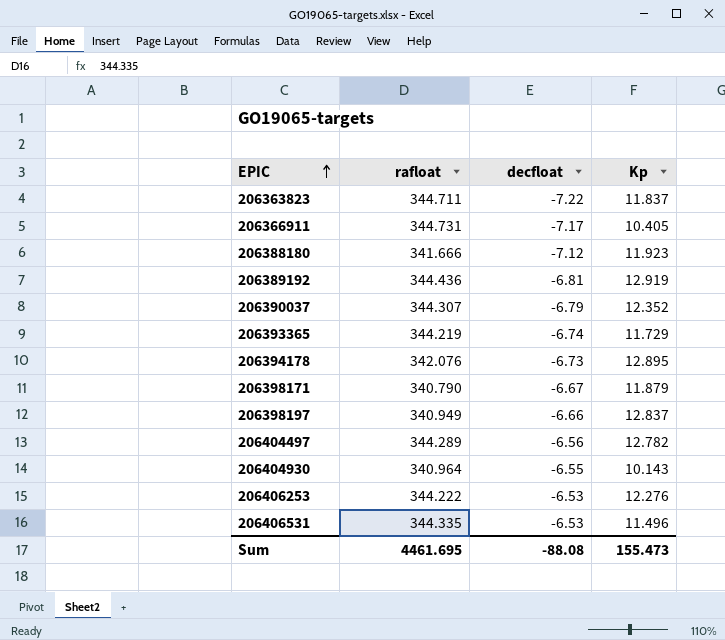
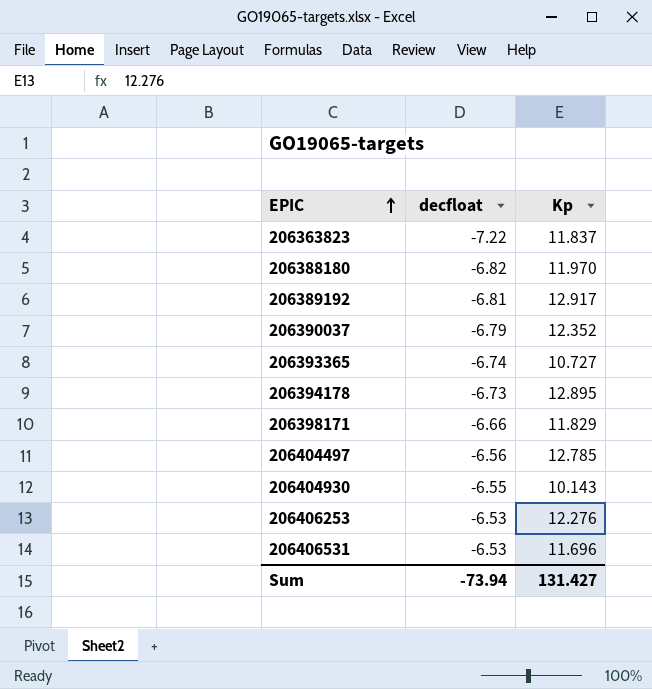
column rafloat | position: 2 -> none
row 206366911: 344.731 | -7.17 | 10.405 -> none
row 206398197: 340.949 | -6.66 | 12.837 -> none
206388180 | decfloat: -7.12 -> -6.82
206388180 | Kp: 11.923 -> 11.970
206389192 | Kp: 12.919 -> 12.917
206393365 | Kp: 11.729 -> 10.727
206398171 | decfloat: -6.67 -> -6.66
206398171 | Kp: 11.879 -> 11.829
206404497 | Kp: 12.782 -> 12.785
206406531 | Kp: 11.496 -> 11.696
Sum | decfloat: -88.08 -> -73.94
Sum | Kp: 155.473 -> 131.427

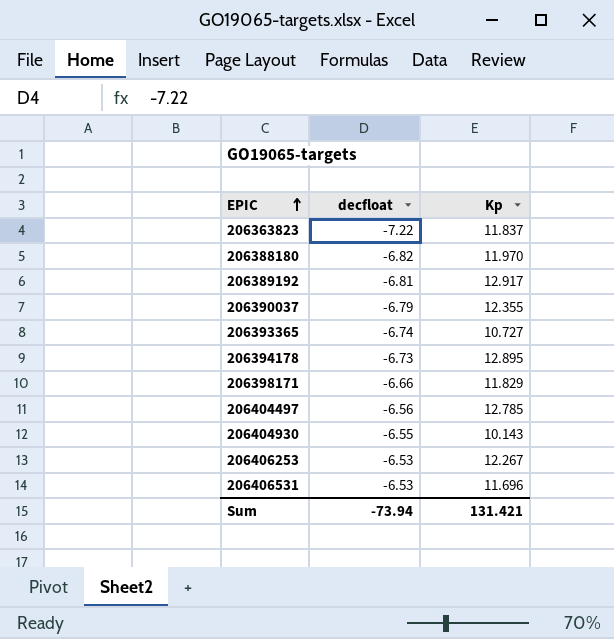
206390037 | Kp: 12.352 -> 12.355
206406253 | Kp: 12.276 -> 12.267
Sum | Kp: 131.427 -> 131.421

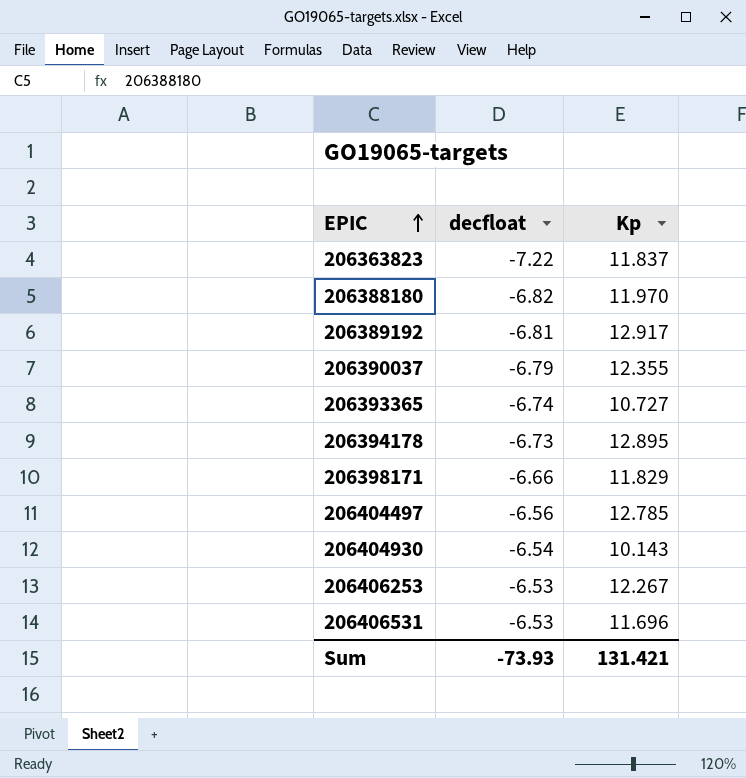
206404930 | decfloat: -6.55 -> -6.54
Sum | decfloat: -73.94 -> -73.93

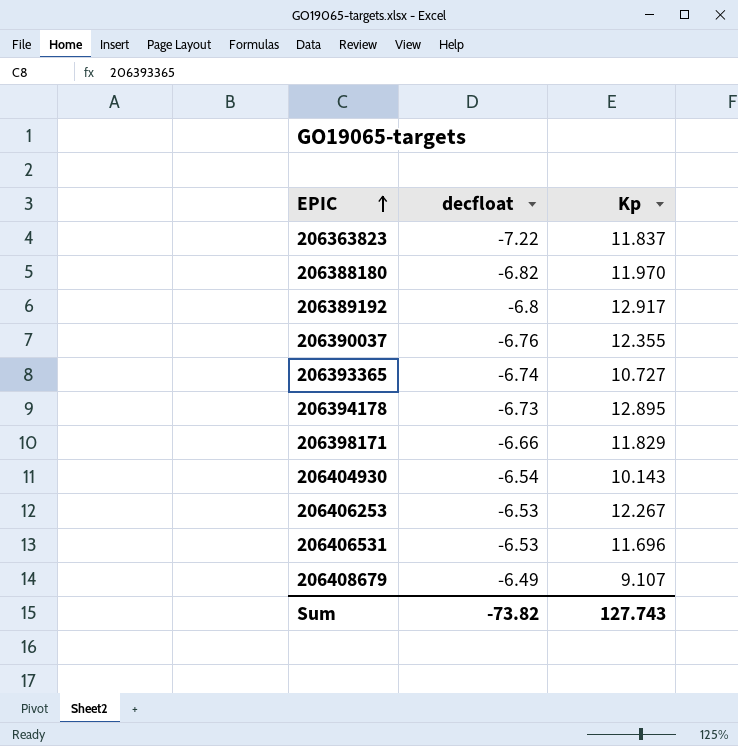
row 206404497: -6.56 | 12.785 -> none
206389192 | decfloat: -6.81 -> -6.8
206390037 | decfloat: -6.79 -> -6.76
row 206408679: none -> -6.49 | 9.107
Sum | decfloat: -73.93 -> -73.82
Sum | Kp: 131.421 -> 127.743

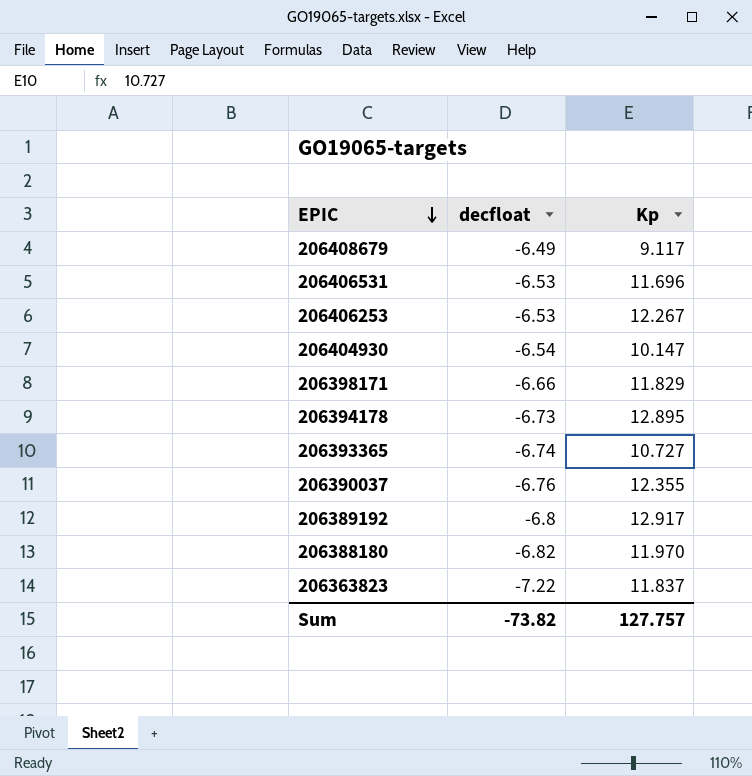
row order: EPIC ascending -> EPIC descending
206408679 | Kp: 9.107 -> 9.117
206404930 | Kp: 10.143 -> 10.147
Sum | Kp: 127.743 -> 127.757

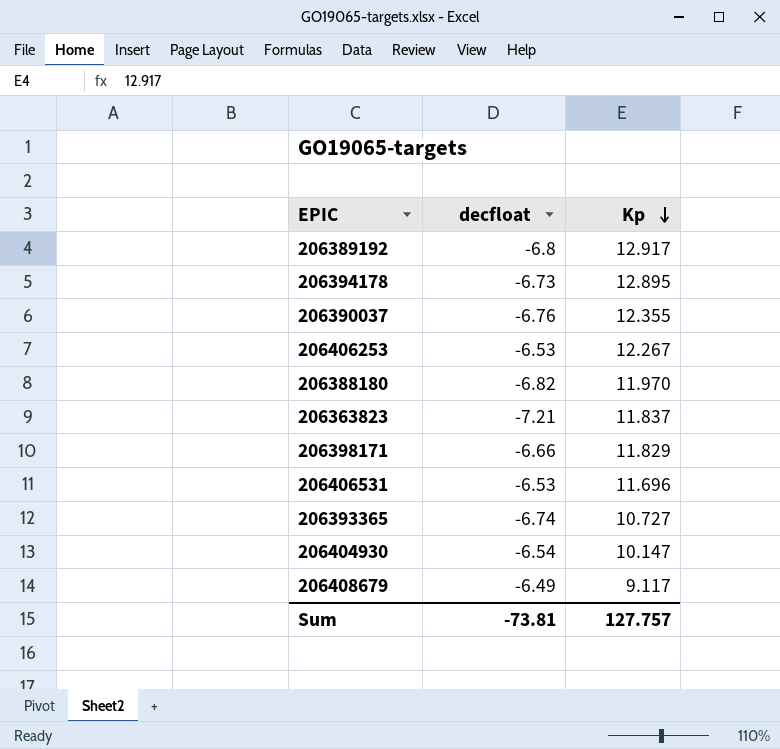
row order: EPIC descending -> Kp descending
206363823 | decfloat: -7.22 -> -7.21
Sum | decfloat: -73.82 -> -73.81

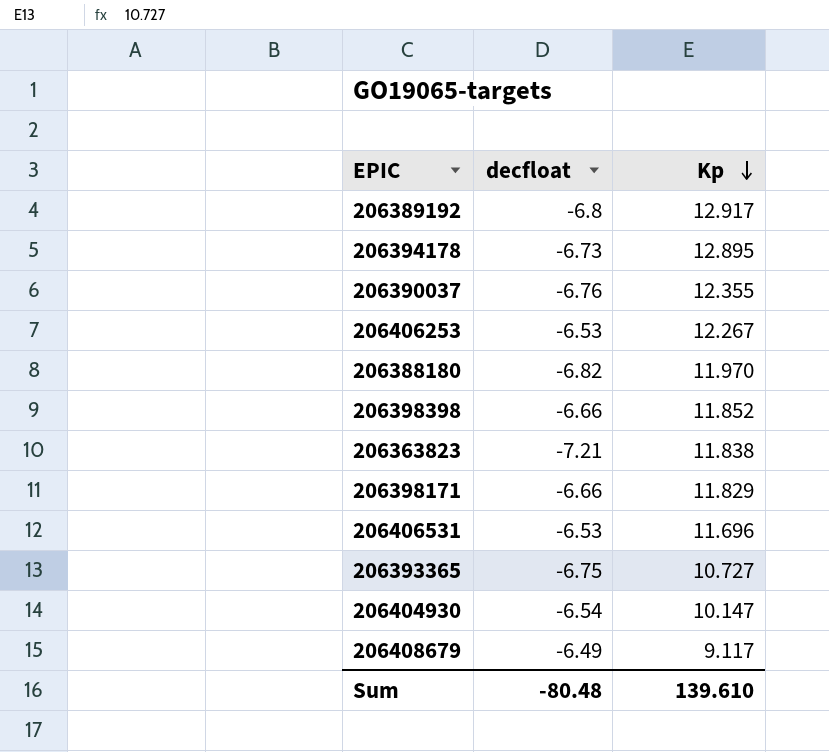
row 206398398: none -> -6.66 | 11.852
206363823 | Kp: 11.837 -> 11.838
206393365 | decfloat: -6.74 -> -6.75
Sum | decfloat: -73.81 -> -80.48
Sum | Kp: 127.757 -> 139.610

